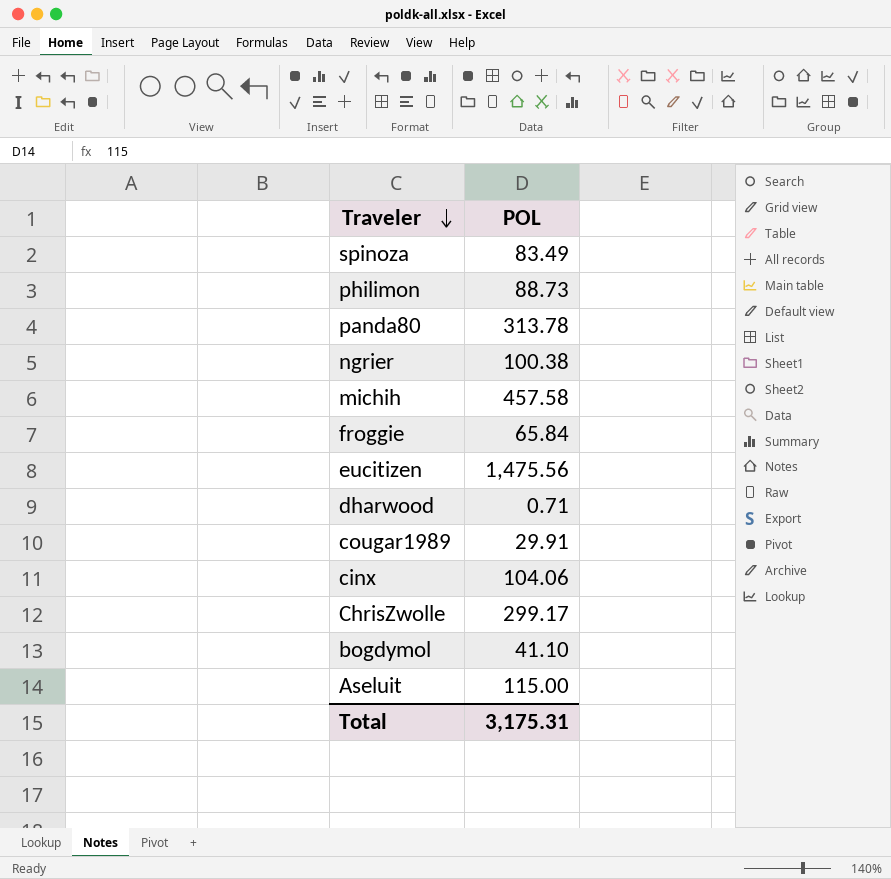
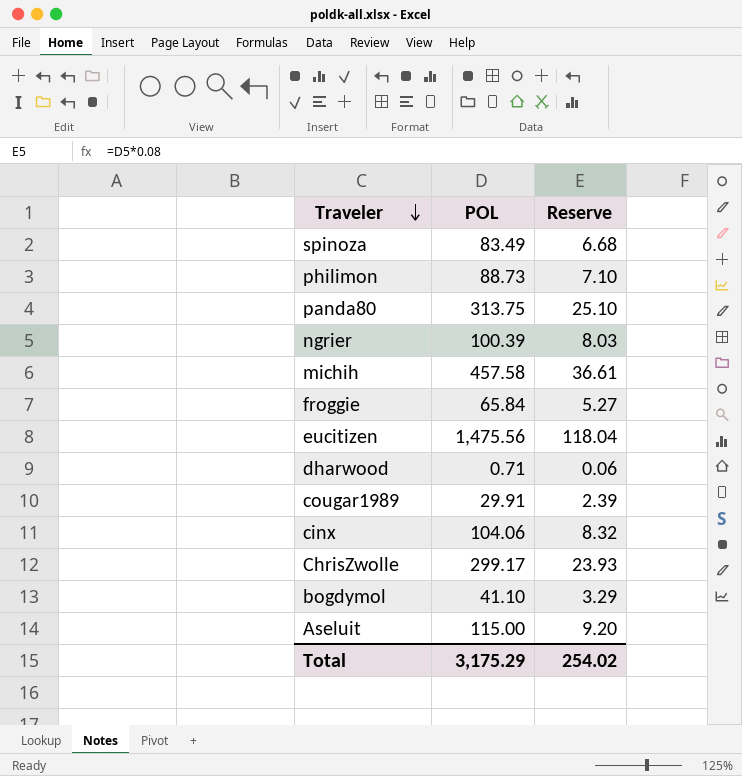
column Reserve | formula: none -> [POL] * 0.08
panda80 | POL: 313.78 -> 313.75
ngrier | POL: 100.38 -> 100.39
Total | POL: 3,175.31 -> 3,175.29

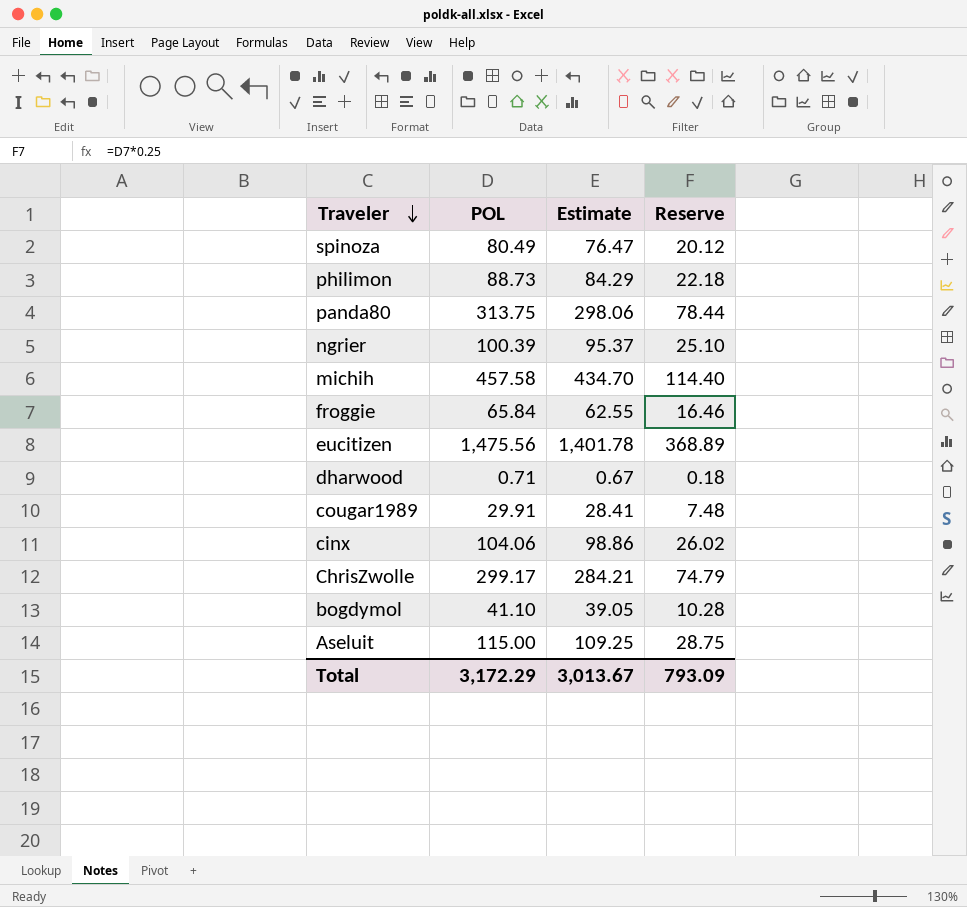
column Estimate | formula: none -> [POL] * 0.95
column Reserve | formula: [POL] * 0.08 -> [POL] * 0.25
spinoza | POL: 83.49 -> 80.49
Total | POL: 3,175.29 -> 3,172.29
Total | Reserve: 254.02 -> 793.09

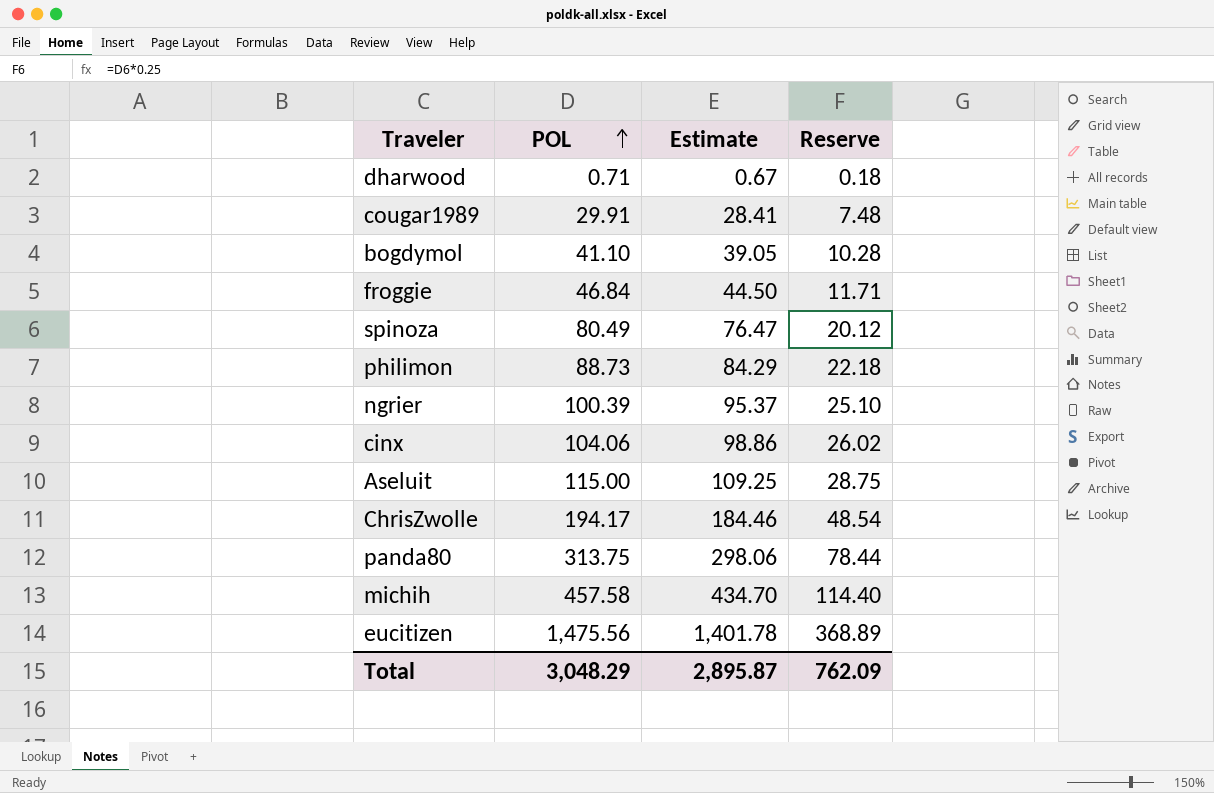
row order: Traveler descending -> POL ascending
froggie | POL: 65.84 -> 46.84
froggie | Estimate: 62.55 -> 44.50
froggie | Reserve: 16.46 -> 11.71
ChrisZwolle | POL: 299.17 -> 194.17
ChrisZwolle | Estimate: 284.21 -> 184.46
ChrisZwolle | Reserve: 74.79 -> 48.54
Total | POL: 3,172.29 -> 3,048.29
Total | Estimate: 3,013.67 -> 2,895.87
Total | Reserve: 793.09 -> 762.09

